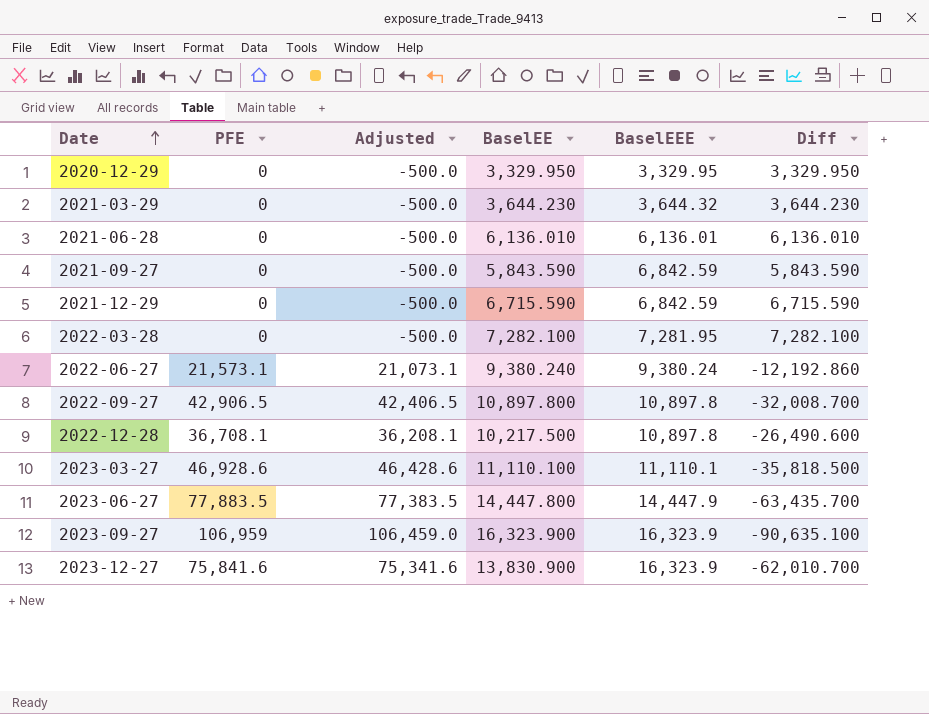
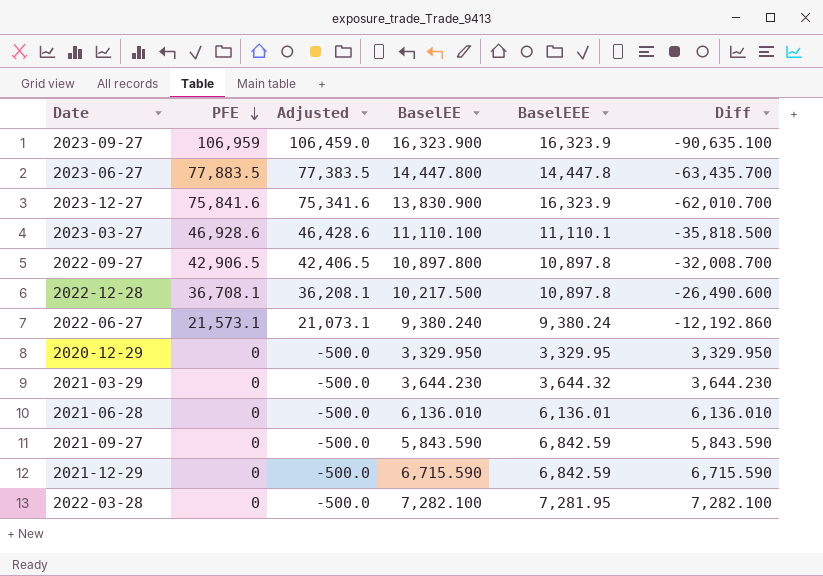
row order: Date ascending -> PFE descending
2023-06-27 | BaselEEE: 14,447.9 -> 14,447.8

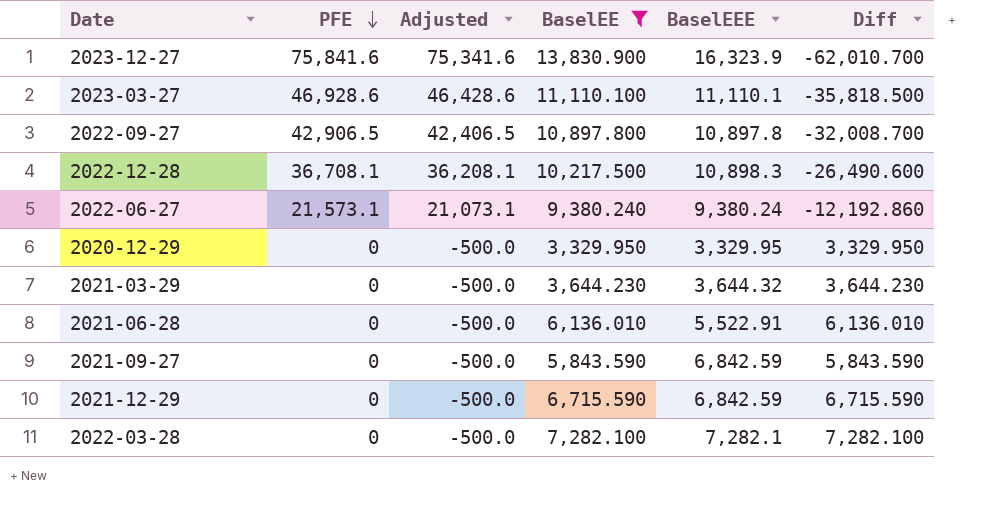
filter: none -> BaselEE <= 13,830.900
2022-12-28 | BaselEEE: 10,897.8 -> 10,898.3
2021-06-28 | BaselEEE: 6,136.01 -> 5,522.91
2022-03-28 | BaselEEE: 7,281.95 -> 7,282.1

